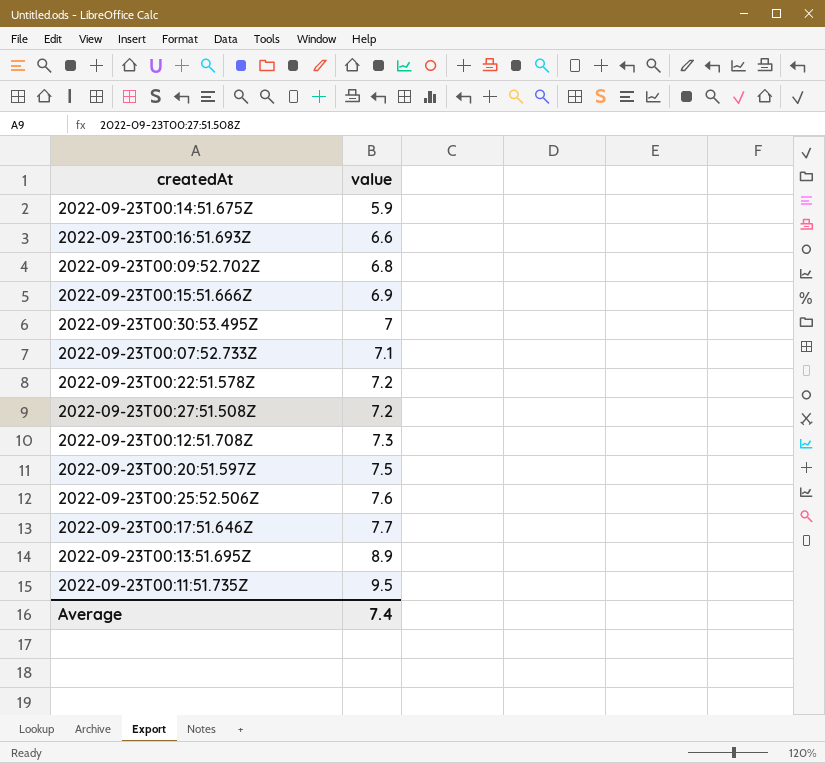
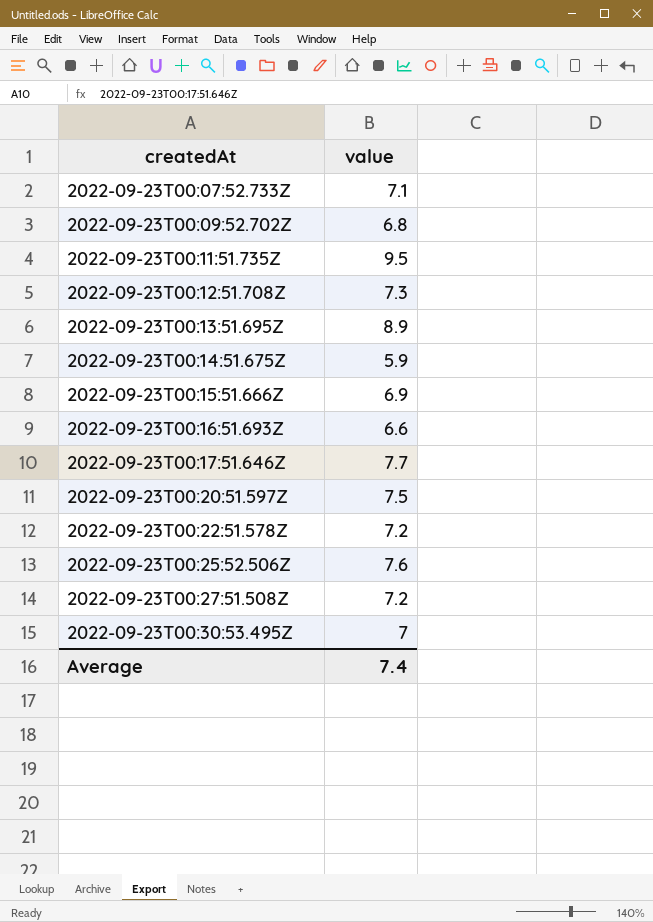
row order: value ascending -> createdAt ascending

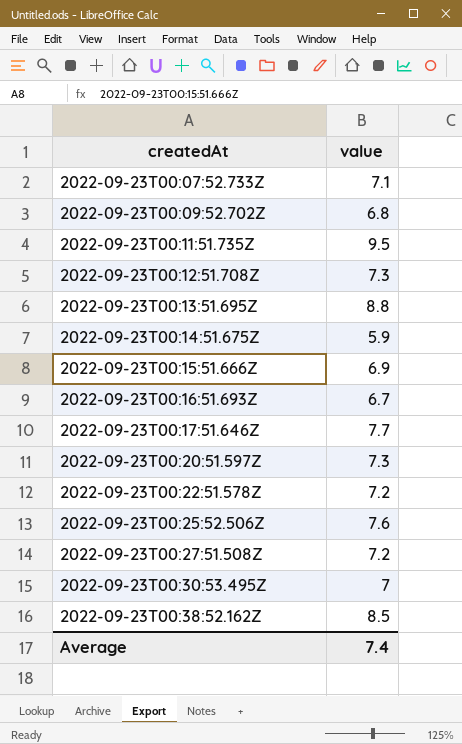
2022-09-23T00:13:51.695Z | value: 8.9 -> 8.8
2022-09-23T00:16:51.693Z | value: 6.6 -> 6.7
2022-09-23T00:20:51.597Z | value: 7.5 -> 7.3
row 2022-09-23T00:38:52.162Z: none -> 8.5

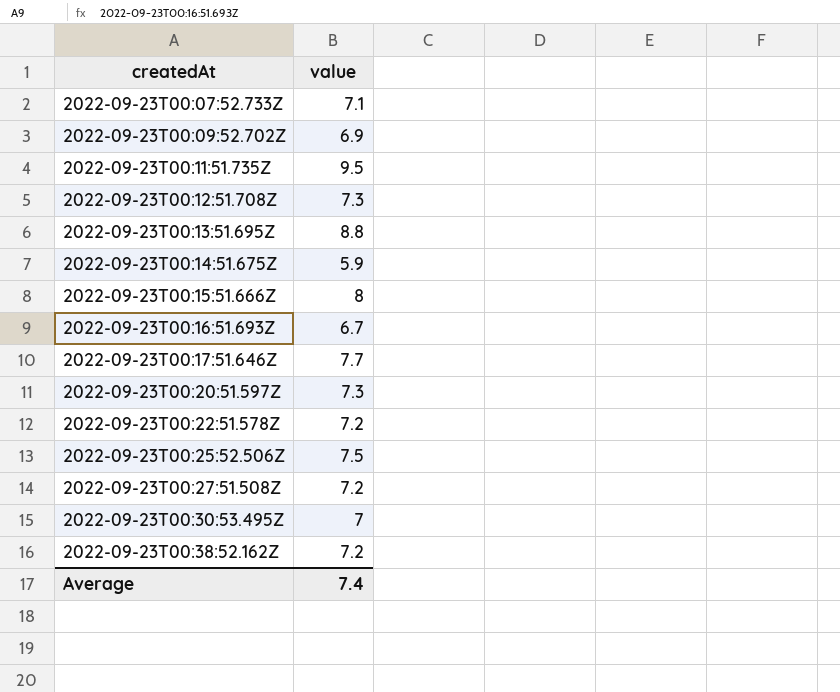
2022-09-23T00:09:52.702Z | value: 6.8 -> 6.9
2022-09-23T00:15:51.666Z | value: 6.9 -> 8
2022-09-23T00:25:52.506Z | value: 7.6 -> 7.5
2022-09-23T00:38:52.162Z | value: 8.5 -> 7.2

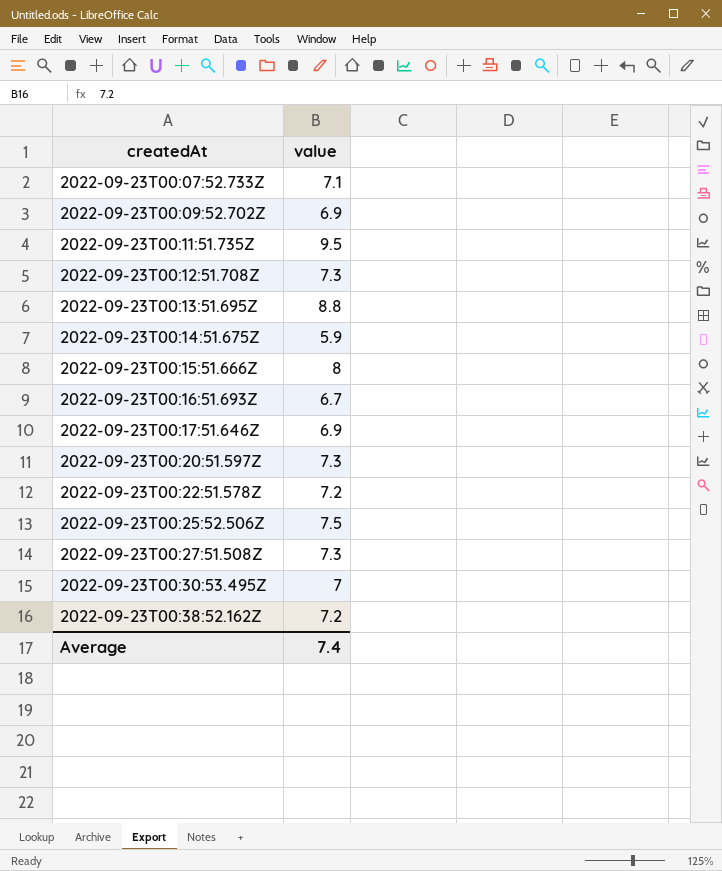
2022-09-23T00:17:51.646Z | value: 7.7 -> 6.9
2022-09-23T00:27:51.508Z | value: 7.2 -> 7.3

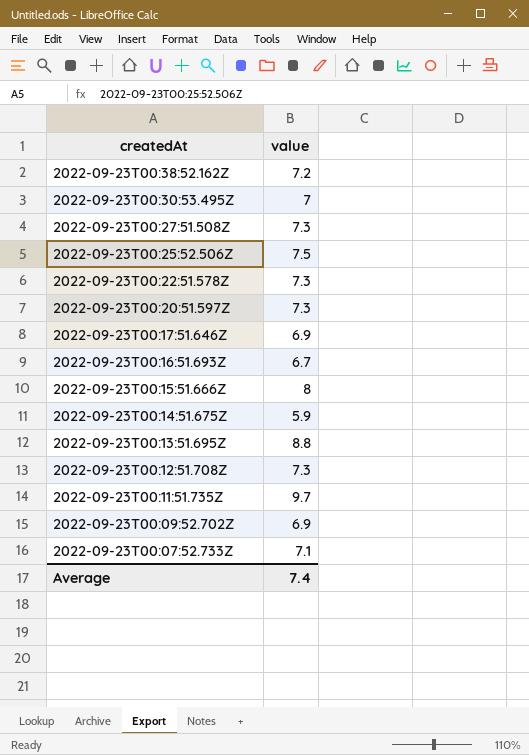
row order: createdAt ascending -> createdAt descending
2022-09-23T00:22:51.578Z | value: 7.2 -> 7.3
2022-09-23T00:11:51.735Z | value: 9.5 -> 9.7

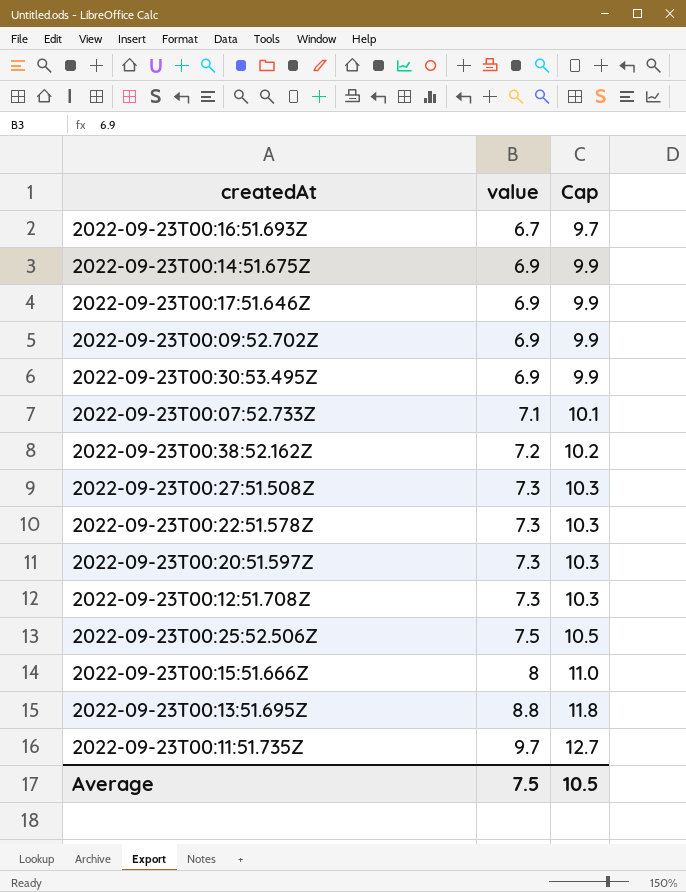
row order: createdAt descending -> value ascending
column Cap | formula: none -> [value] + 3
2022-09-23T00:14:51.675Z | value: 5.9 -> 6.9
2022-09-23T00:30:53.495Z | value: 7 -> 6.9
Average | value: 7.4 -> 7.5

